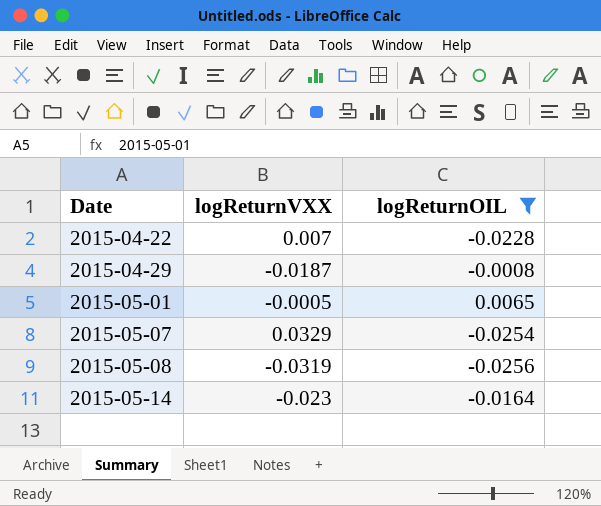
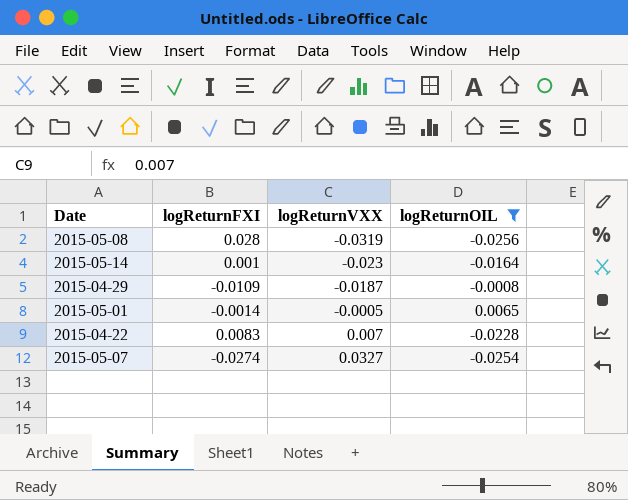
row order: Date ascending -> logReturnVXX ascending
column logReturnFXI | position: none -> 2
2015-05-07 | logReturnVXX: 0.0329 -> 0.0327

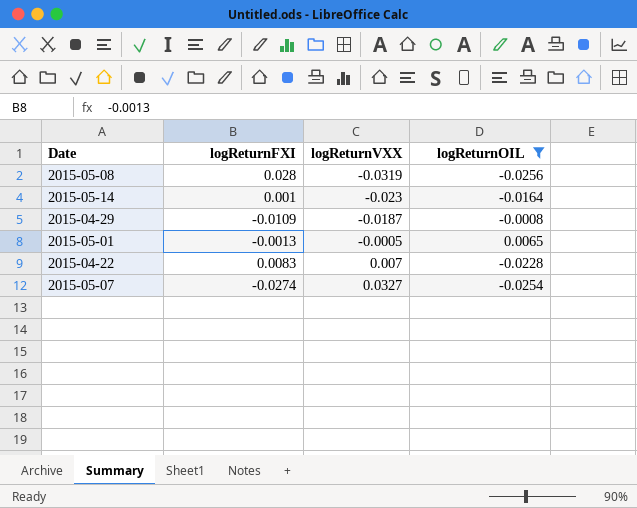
2015-05-01 | logReturnFXI: -0.0014 -> -0.0013

